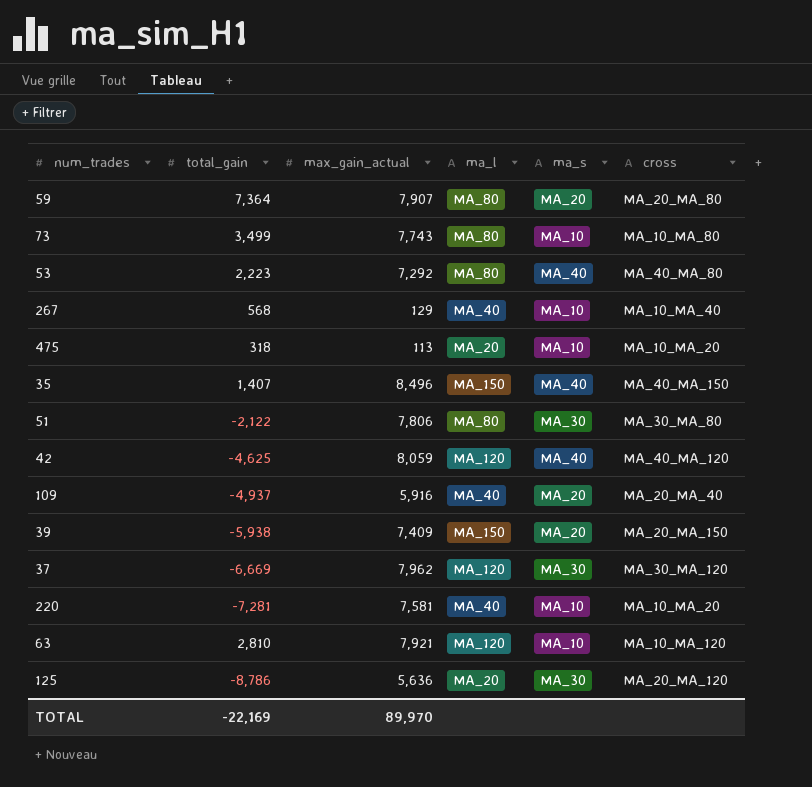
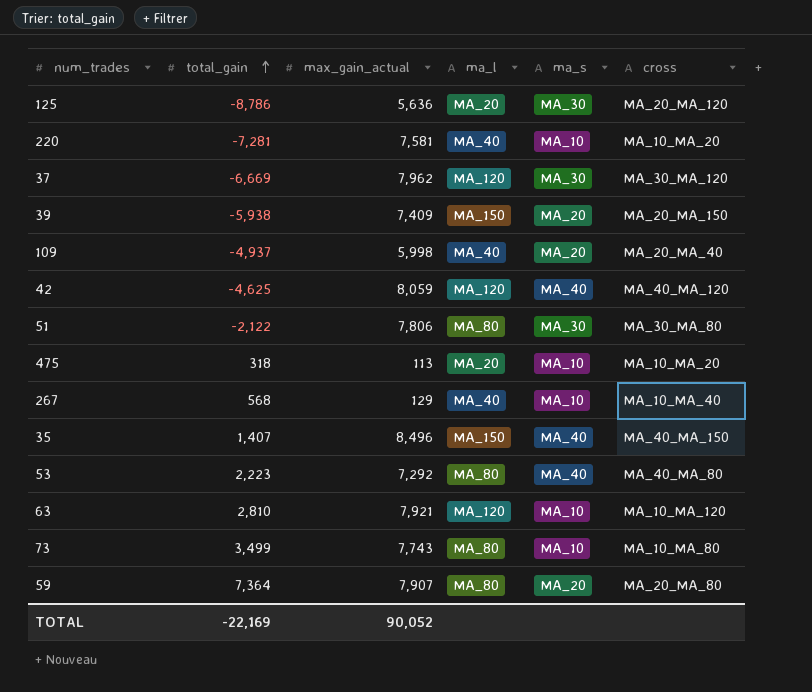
row order: none -> total_gain ascending
109 | max_gain_actual: 5,916 -> 5,998
TOTAL | max_gain_actual: 89,970 -> 90,052

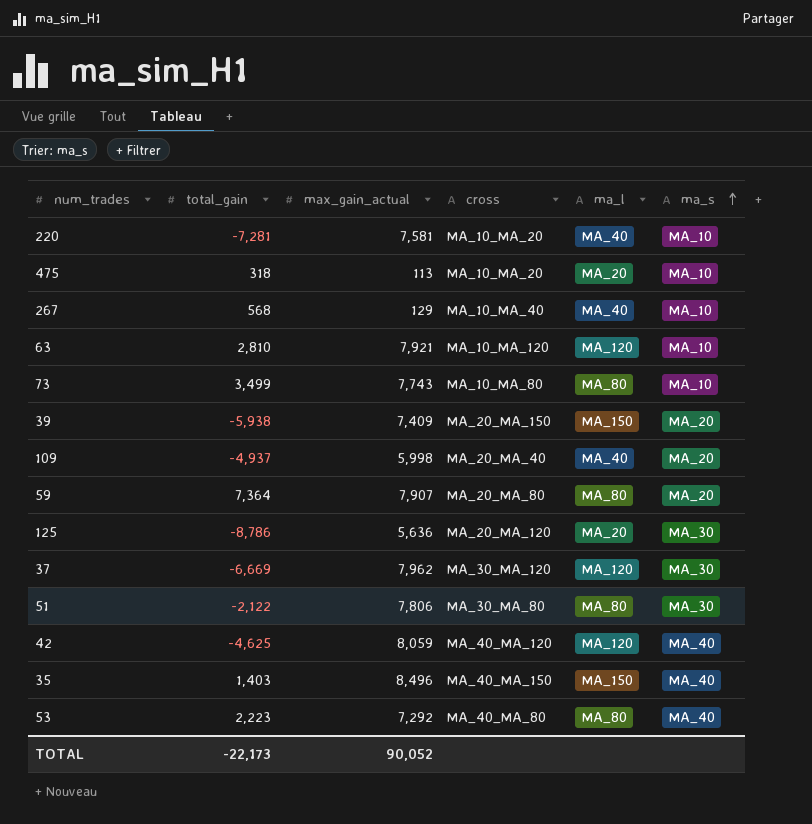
row order: total_gain ascending -> ma_s ascending
column cross | position: 6 -> 4
35 | total_gain: 1,407 -> 1,403
TOTAL | total_gain: -22,169 -> -22,173

